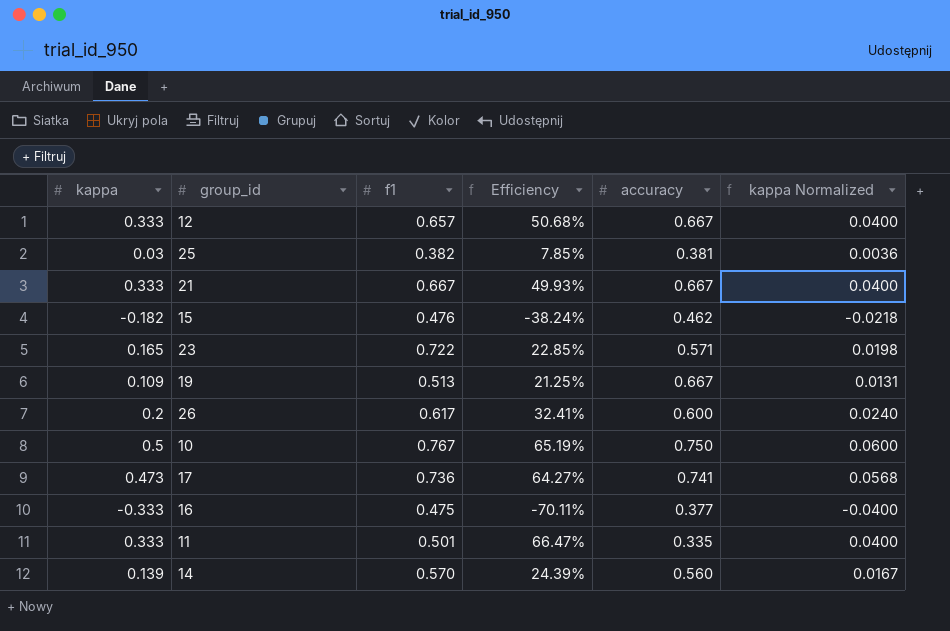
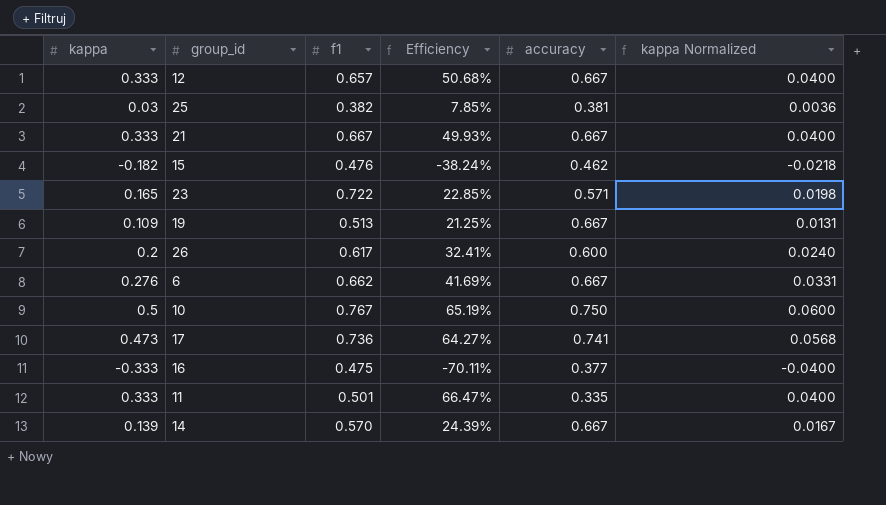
row 6: none -> 0.276 | 0.662 | 41.69% | 0.667 | 0.0331
14 | accuracy: 0.560 -> 0.667

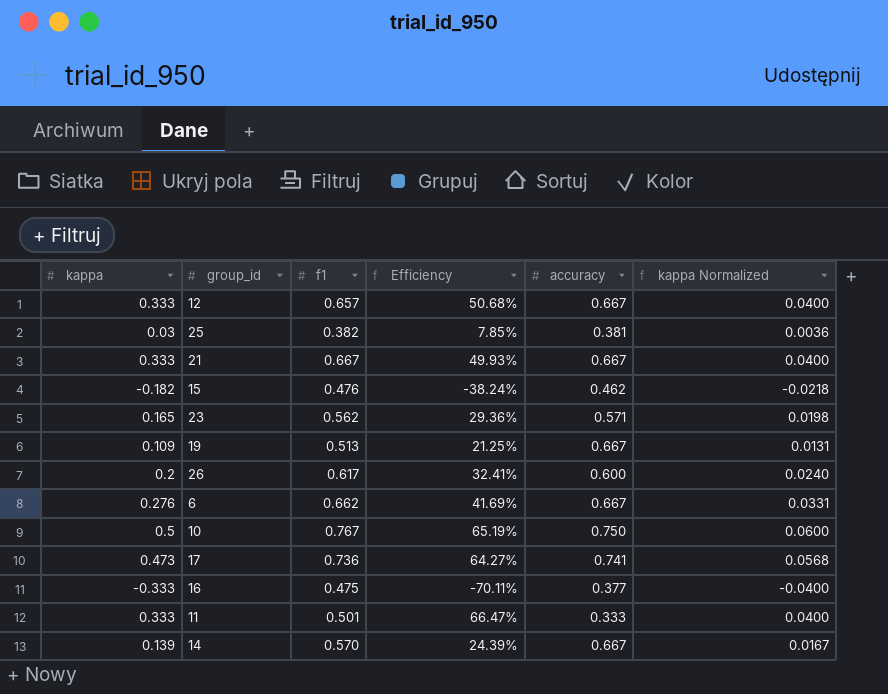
23 | f1: 0.722 -> 0.562
23 | Efficiency: 22.85% -> 29.36%
11 | accuracy: 0.335 -> 0.333

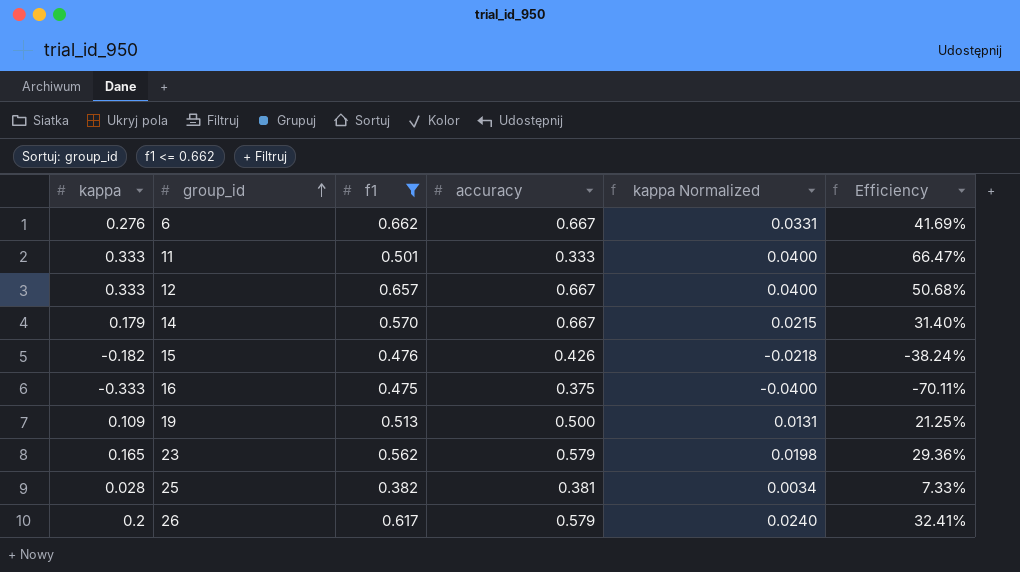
filter: none -> f1 <= 0.662
row order: none -> group_id ascending
column Efficiency | position: 4 -> 6
14 | kappa: 0.139 -> 0.179
14 | kappa Normalized: 0.0167 -> 0.0215
14 | Efficiency: 24.39% -> 31.40%
15 | accuracy: 0.462 -> 0.426
16 | accuracy: 0.377 -> 0.375
19 | accuracy: 0.667 -> 0.500
23 | accuracy: 0.571 -> 0.579
25 | kappa: 0.03 -> 0.028
25 | kappa Normalized: 0.0036 -> 0.0034
25 | Efficiency: 7.85% -> 7.33%
26 | accuracy: 0.600 -> 0.579

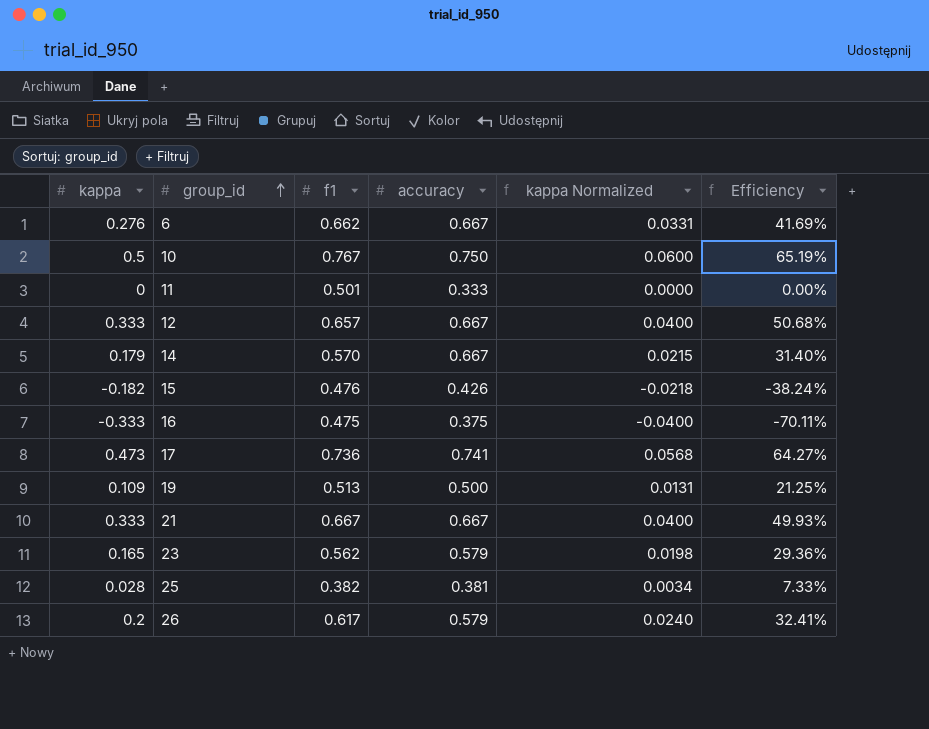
filter: f1 <= 0.662 -> none
11 | kappa: 0.333 -> 0
11 | kappa Normalized: 0.0400 -> 0.0000
11 | Efficiency: 66.47% -> 0.00%

